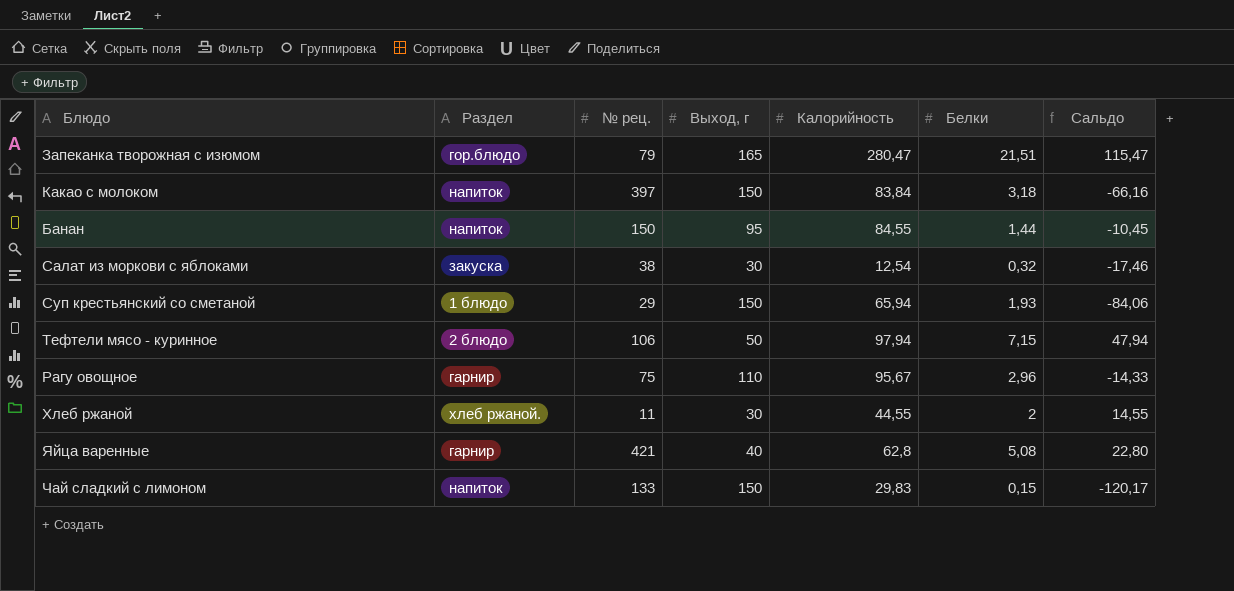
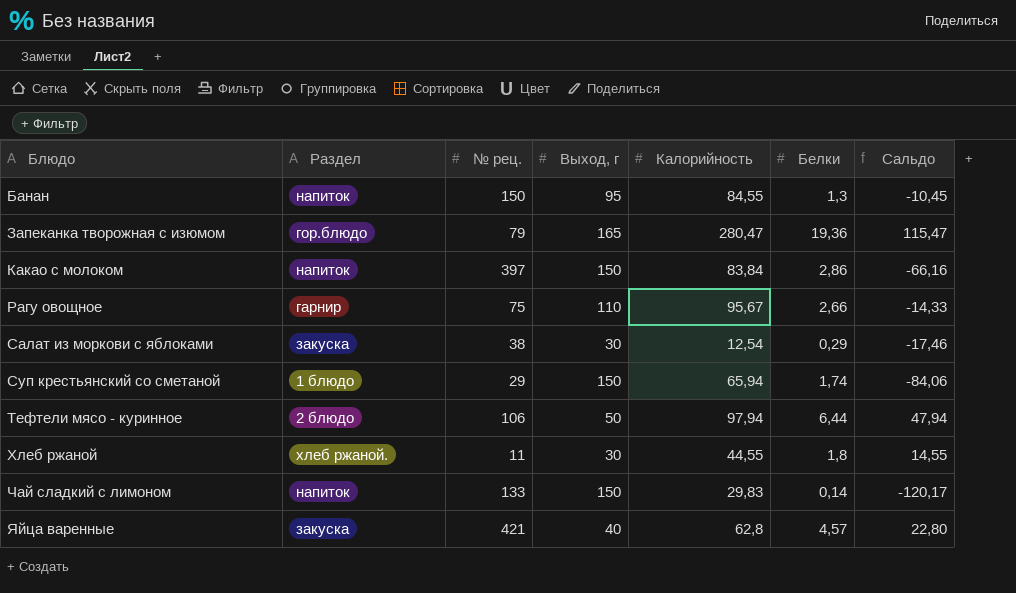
row order: none -> Блюдо ascending
Банан | Белки: 1,44 -> 1,3
Запеканка творожная с изюмом | Белки: 21,51 -> 19,36
Какао с молоком | Белки: 3,18 -> 2,86
Рагу овощное | Белки: 2,96 -> 2,66
Салат из моркови с яблоками | Белки: 0,32 -> 0,29
Суп крестьянский со сметаной | Белки: 1,93 -> 1,74
Тефтели мясо - куринное | Белки: 7,15 -> 6,44
Хлеб ржаной | Белки: 2 -> 1,8
Чай сладкий с лимоном | Белки: 0,15 -> 0,14
Яйца варенные | Раздел: гарнир -> закуска
Яйца варенные | Белки: 5,08 -> 4,57

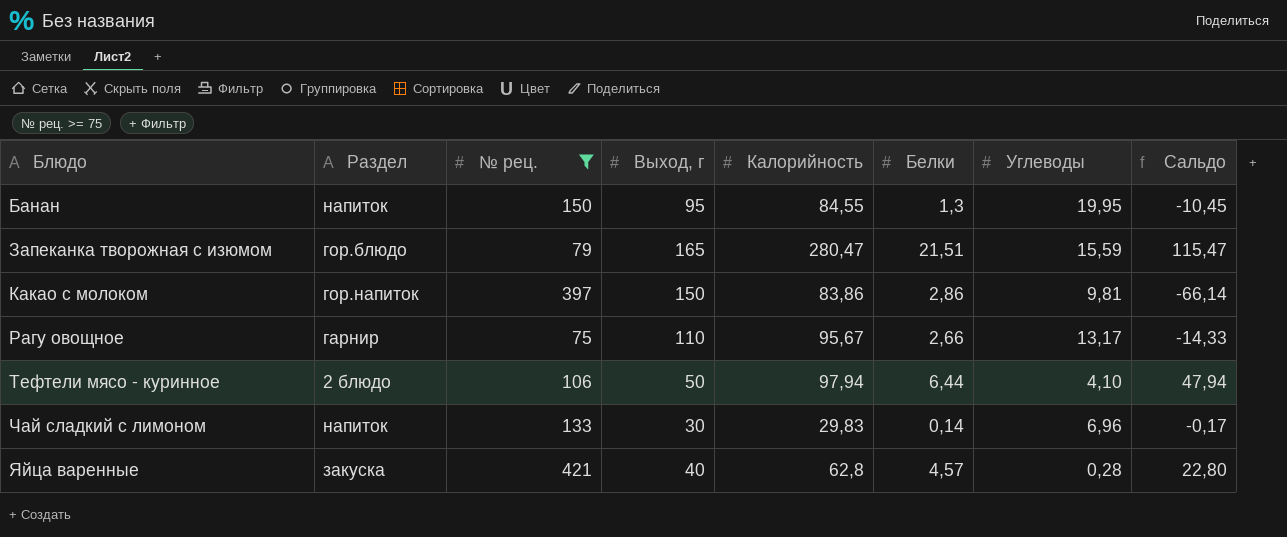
filter: none -> № рец. >= 75
column Углеводы | position: none -> 7
Запеканка творожная с изюмом | Белки: 19,36 -> 21,51
Какао с молоком | Раздел: напиток -> гор.напиток
Какао с молоком | Калорийность: 83,84 -> 83,86
Какао с молоком | Сальдо: -66,16 -> -66,14
Чай сладкий с лимоном | Выход, г: 150 -> 30
Чай сладкий с лимоном | Сальдо: -120,17 -> -0,17

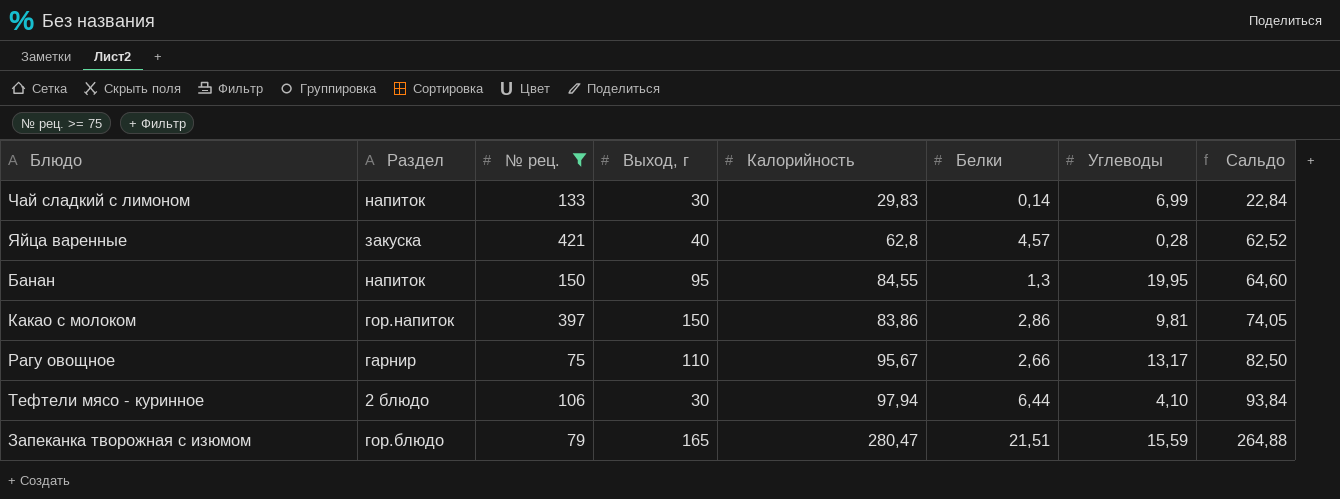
row order: Блюдо ascending -> Сальдо ascending
column Сальдо | formula: [Калорийность] - [Выход, г] -> [Калорийность] - [Углеводы]
Чай сладкий с лимоном | Углеводы: 6,96 -> 6,99
Тефтели мясо - куринное | Выход, г: 50 -> 30

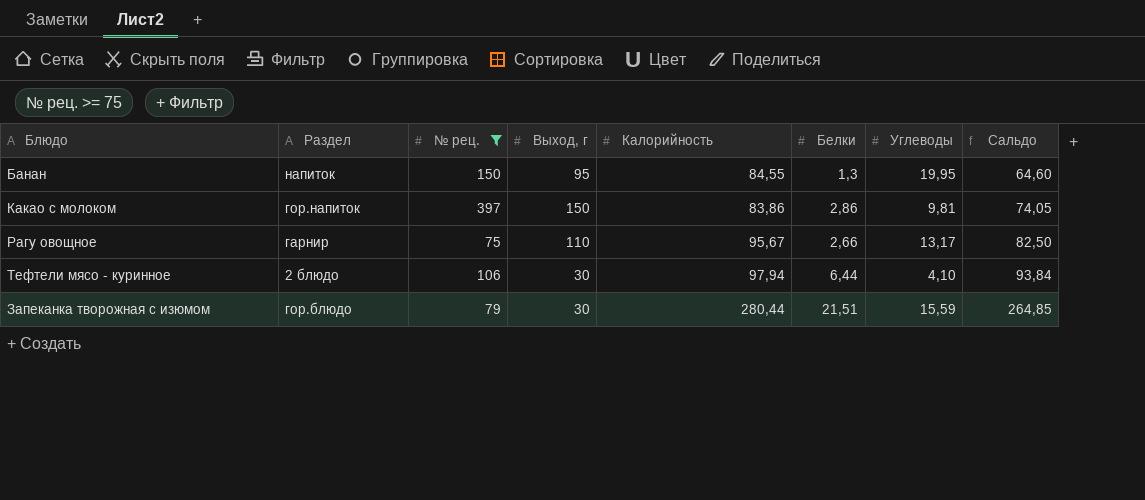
row Чай сладкий с лимоном: напиток | 133 | 30 | 29,83 | 0,14 | 6,99 | 22,84 -> none
row Яйца варенные: закуска | 421 | 40 | 62,8 | 4,57 | 0,28 | 62,52 -> none
Запеканка творожная с изюмом | Выход, г: 165 -> 30
Запеканка творожная с изюмом | Калорийность: 280,47 -> 280,44
Запеканка творожная с изюмом | Сальдо: 264,88 -> 264,85

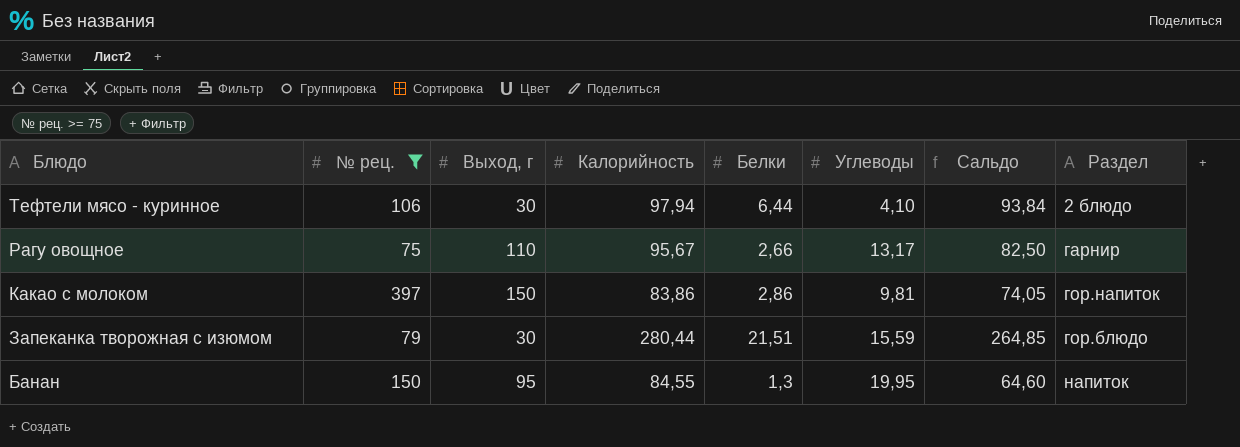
row order: Сальдо ascending -> Блюдо descending
column Раздел | position: 2 -> 8

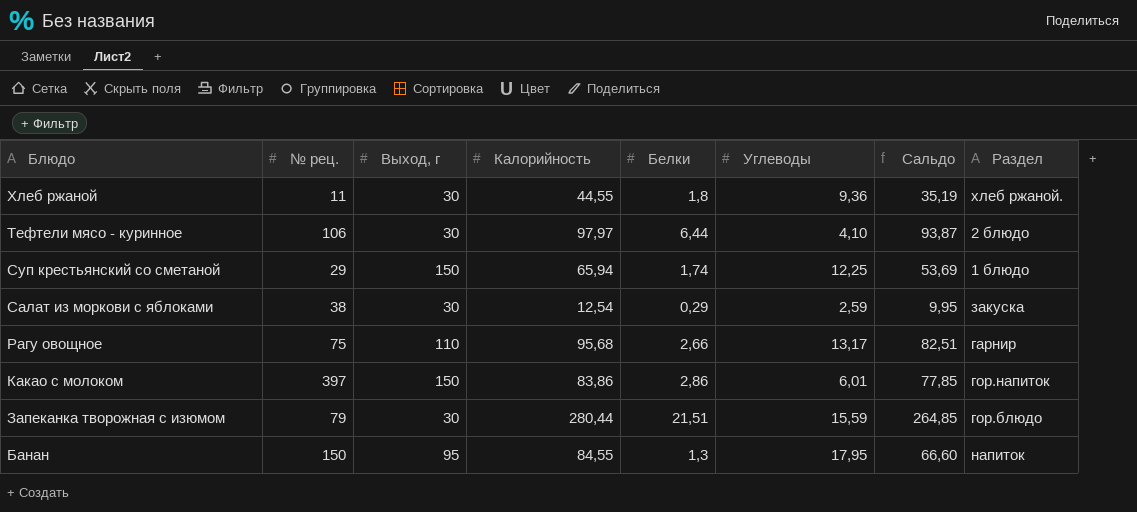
filter: № рец. >= 75 -> none
Тефтели мясо - куринное | Калорийность: 97,94 -> 97,97
Тефтели мясо - куринное | Сальдо: 93,84 -> 93,87
Рагу овощное | Калорийность: 95,67 -> 95,68
Рагу овощное | Сальдо: 82,50 -> 82,51
Какао с молоком | Углеводы: 9,81 -> 6,01
Какао с молоком | Сальдо: 74,05 -> 77,85
Банан | Углеводы: 19,95 -> 17,95
Банан | Сальдо: 64,60 -> 66,60

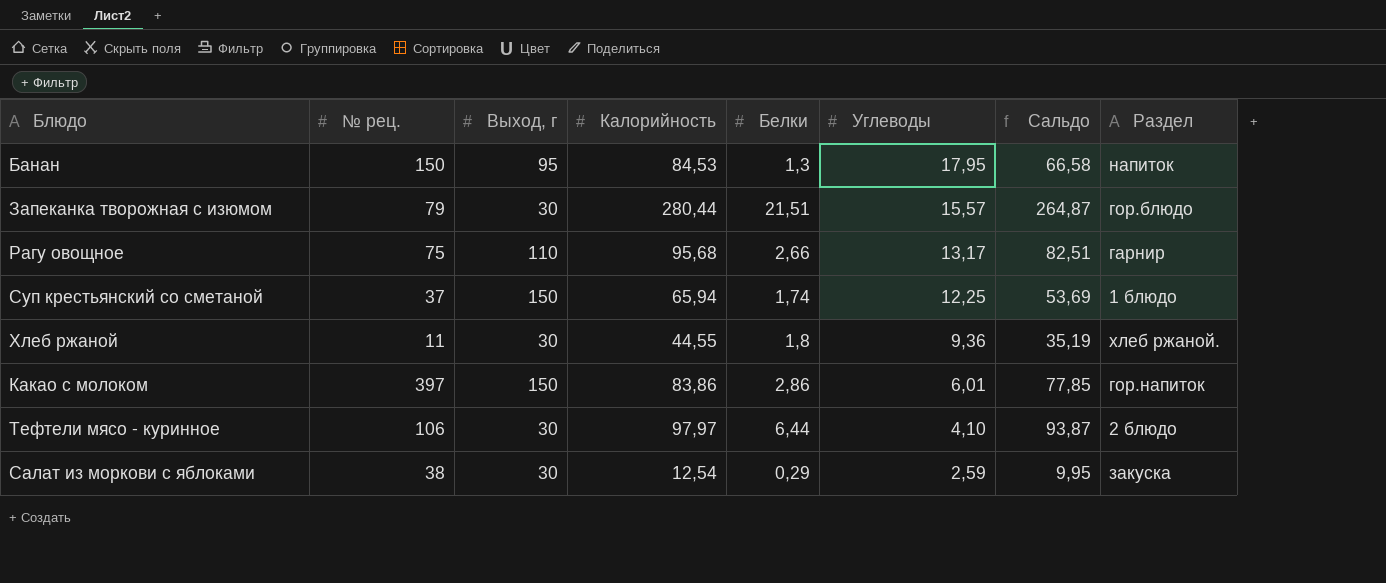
row order: Блюдо descending -> Углеводы descending
Банан | Калорийность: 84,55 -> 84,53
Банан | Сальдо: 66,60 -> 66,58
Запеканка творожная с изюмом | Углеводы: 15,59 -> 15,57
Запеканка творожная с изюмом | Сальдо: 264,85 -> 264,87
Суп крестьянский со сметаной | № рец.: 29 -> 37

